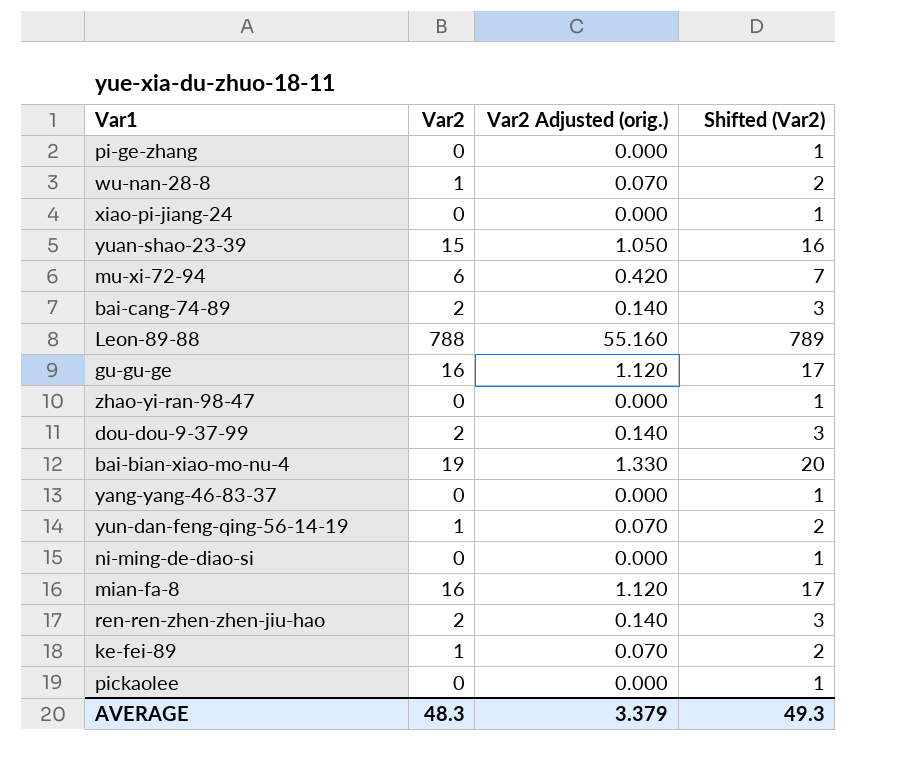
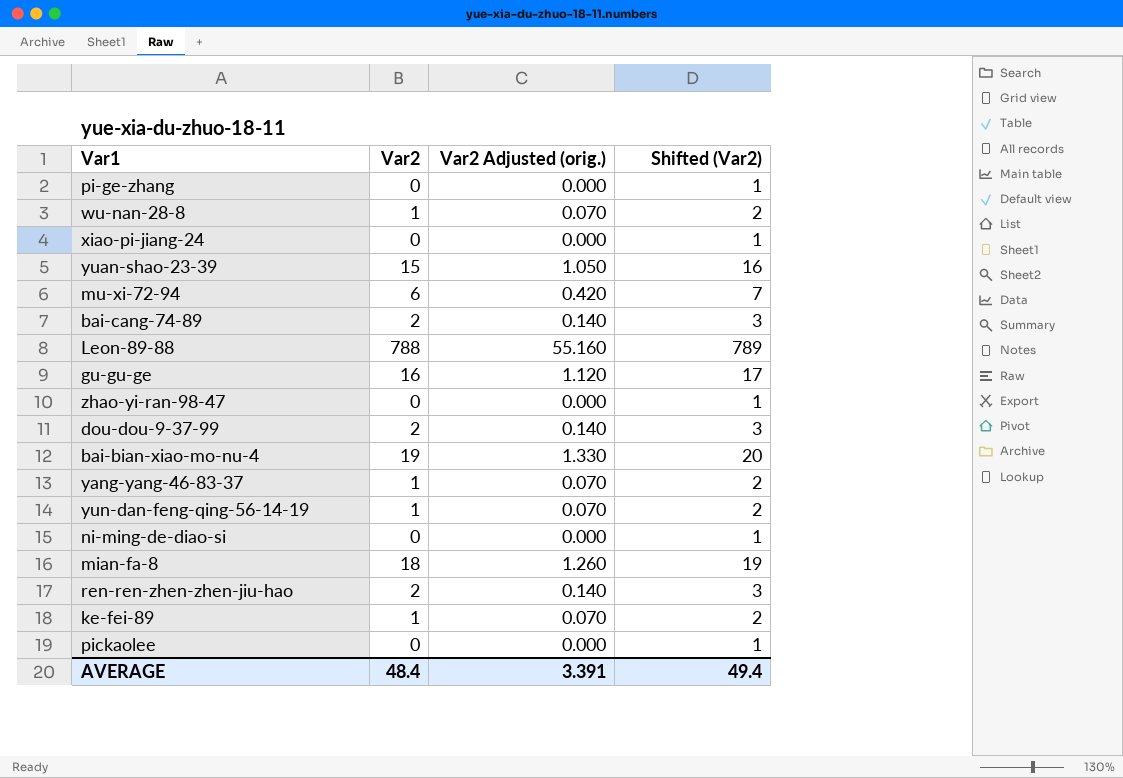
yang-yang-46-83-37 | Var2: 0 -> 1
yang-yang-46-83-37 | Var2 Adjusted (orig.): 0.000 -> 0.070
yang-yang-46-83-37 | Shifted (Var2): 1 -> 2
mian-fa-8 | Var2: 16 -> 18
mian-fa-8 | Var2 Adjusted (orig.): 1.120 -> 1.260
mian-fa-8 | Shifted (Var2): 17 -> 19
AVERAGE | Var2: 48.3 -> 48.4
AVERAGE | Var2 Adjusted (orig.): 3.379 -> 3.391
AVERAGE | Shifted (Var2): 49.3 -> 49.4

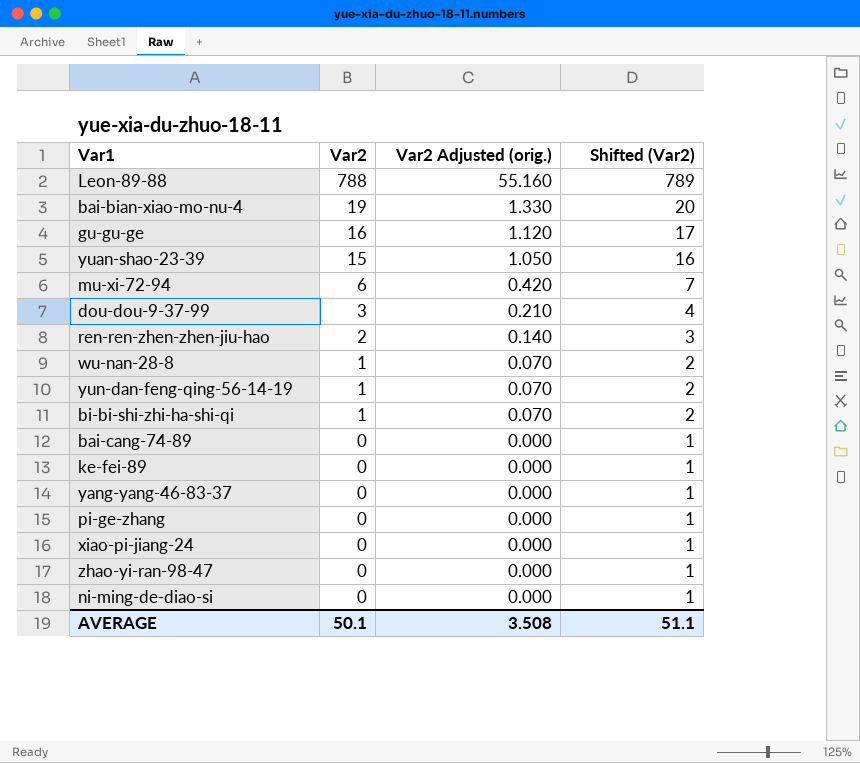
row order: none -> Var2 descending
row mian-fa-8: 18 | 1.260 | 19 -> none
row pickaolee: 0 | 0.000 | 1 -> none
dou-dou-9-37-99 | Var2: 2 -> 3
dou-dou-9-37-99 | Var2 Adjusted (orig.): 0.140 -> 0.210
dou-dou-9-37-99 | Shifted (Var2): 3 -> 4
row bi-bi-shi-zhi-ha-shi-qi: none -> 1 | 0.070 | 2
bai-cang-74-89 | Var2: 2 -> 0
bai-cang-74-89 | Var2 Adjusted (orig.): 0.140 -> 0.000
bai-cang-74-89 | Shifted (Var2): 3 -> 1
ke-fei-89 | Var2: 1 -> 0
ke-fei-89 | Var2 Adjusted (orig.): 0.070 -> 0.000
ke-fei-89 | Shifted (Var2): 2 -> 1
yang-yang-46-83-37 | Var2: 1 -> 0
yang-yang-46-83-37 | Var2 Adjusted (orig.): 0.070 -> 0.000
yang-yang-46-83-37 | Shifted (Var2): 2 -> 1
AVERAGE | Var2: 48.4 -> 50.1
AVERAGE | Var2 Adjusted (orig.): 3.391 -> 3.508
AVERAGE | Shifted (Var2): 49.4 -> 51.1

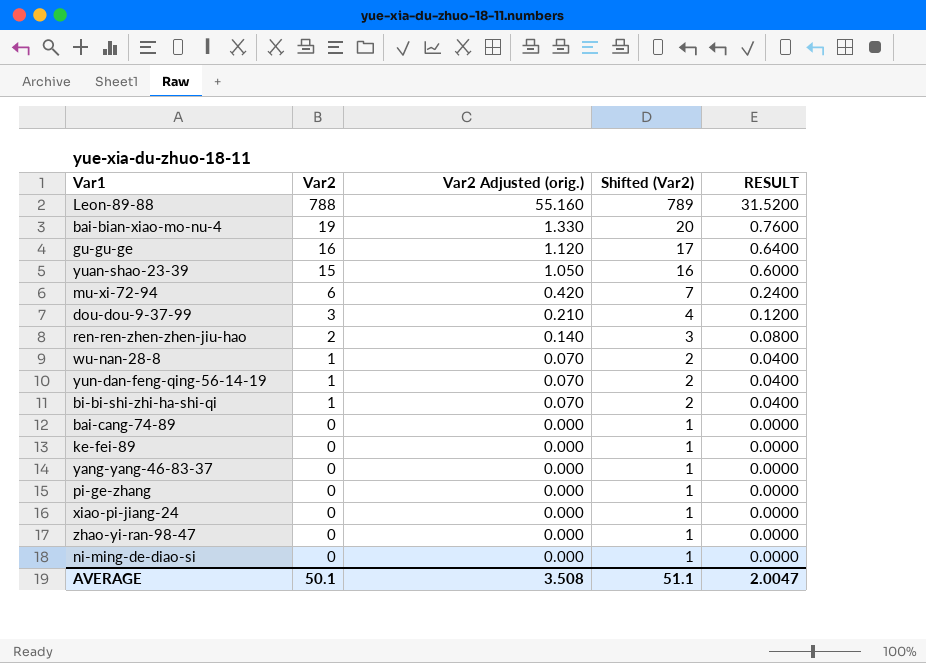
column RESULT | formula: none -> [Var2] * 0.04

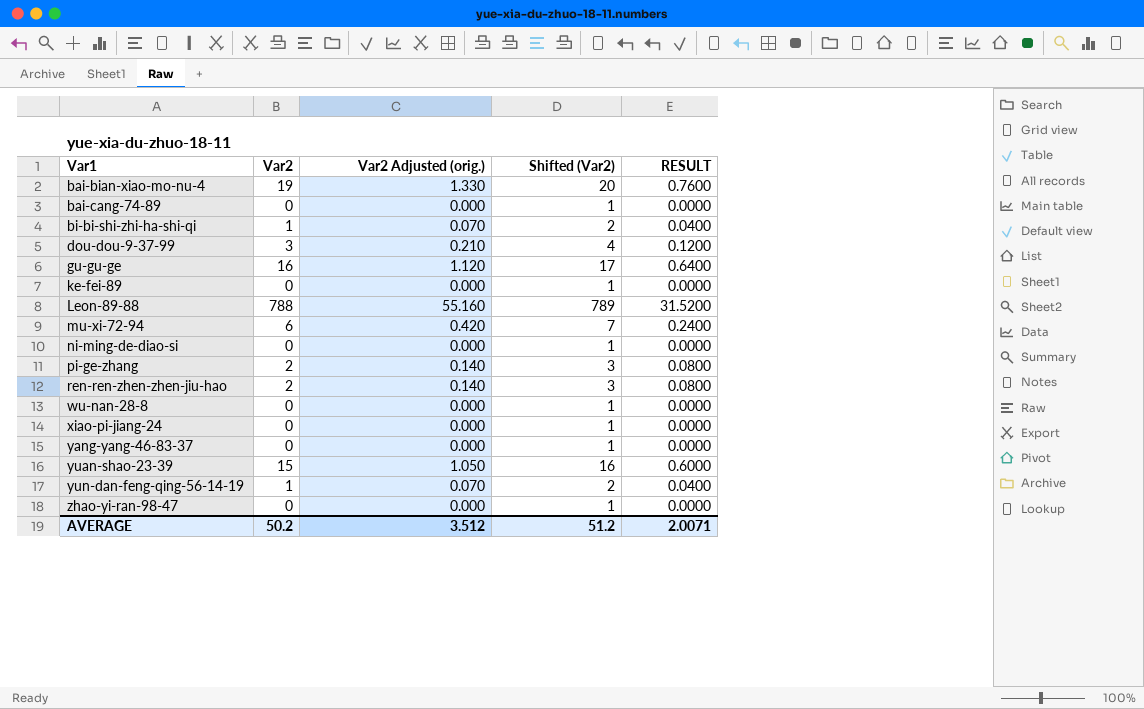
row order: Var2 descending -> Var1 ascending
pi-ge-zhang | Var2: 0 -> 2
pi-ge-zhang | Var2 Adjusted (orig.): 0.000 -> 0.140
pi-ge-zhang | Shifted (Var2): 1 -> 3
pi-ge-zhang | RESULT: 0.0000 -> 0.0800
wu-nan-28-8 | Var2: 1 -> 0
wu-nan-28-8 | Var2 Adjusted (orig.): 0.070 -> 0.000
wu-nan-28-8 | Shifted (Var2): 2 -> 1
wu-nan-28-8 | RESULT: 0.0400 -> 0.0000
AVERAGE | Var2: 50.1 -> 50.2
AVERAGE | Var2 Adjusted (orig.): 3.508 -> 3.512
AVERAGE | Shifted (Var2): 51.1 -> 51.2
AVERAGE | RESULT: 2.0047 -> 2.0071

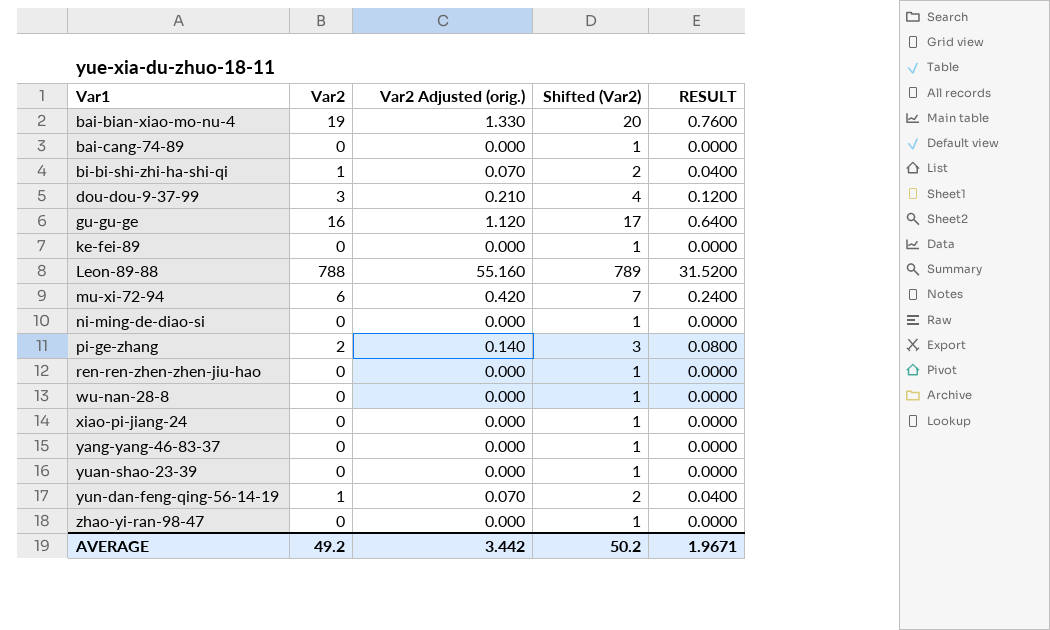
ren-ren-zhen-zhen-jiu-hao | Var2: 2 -> 0
ren-ren-zhen-zhen-jiu-hao | Var2 Adjusted (orig.): 0.140 -> 0.000
ren-ren-zhen-zhen-jiu-hao | Shifted (Var2): 3 -> 1
ren-ren-zhen-zhen-jiu-hao | RESULT: 0.0800 -> 0.0000
yuan-shao-23-39 | Var2: 15 -> 0
yuan-shao-23-39 | Var2 Adjusted (orig.): 1.050 -> 0.000
yuan-shao-23-39 | Shifted (Var2): 16 -> 1
yuan-shao-23-39 | RESULT: 0.6000 -> 0.0000
AVERAGE | Var2: 50.2 -> 49.2
AVERAGE | Var2 Adjusted (orig.): 3.512 -> 3.442
AVERAGE | Shifted (Var2): 51.2 -> 50.2
AVERAGE | RESULT: 2.0071 -> 1.9671

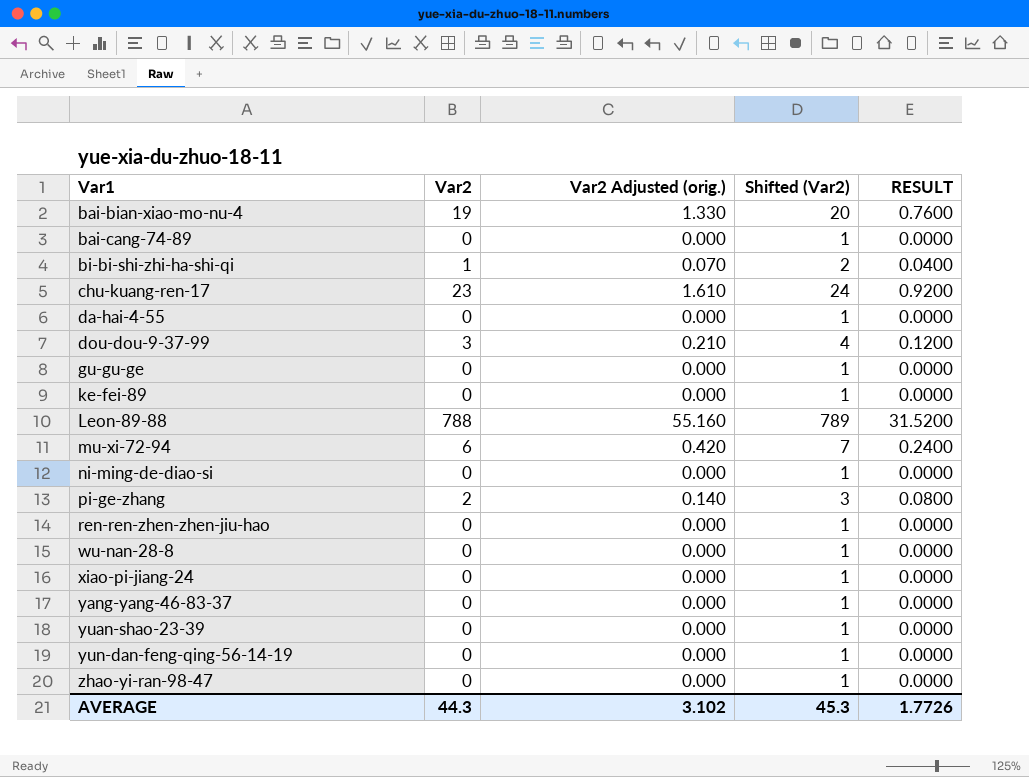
row chu-kuang-ren-17: none -> 23 | 1.610 | 24 | 0.9200
row da-hai-4-55: none -> 0 | 0.000 | 1 | 0.0000
gu-gu-ge | Var2: 16 -> 0
gu-gu-ge | Var2 Adjusted (orig.): 1.120 -> 0.000
gu-gu-ge | Shifted (Var2): 17 -> 1
gu-gu-ge | RESULT: 0.6400 -> 0.0000
yun-dan-feng-qing-56-14-19 | Var2: 1 -> 0
yun-dan-feng-qing-56-14-19 | Var2 Adjusted (orig.): 0.070 -> 0.000
yun-dan-feng-qing-56-14-19 | Shifted (Var2): 2 -> 1
yun-dan-feng-qing-56-14-19 | RESULT: 0.0400 -> 0.0000
AVERAGE | Var2: 49.2 -> 44.3
AVERAGE | Var2 Adjusted (orig.): 3.442 -> 3.102
AVERAGE | Shifted (Var2): 50.2 -> 45.3
AVERAGE | RESULT: 1.9671 -> 1.7726

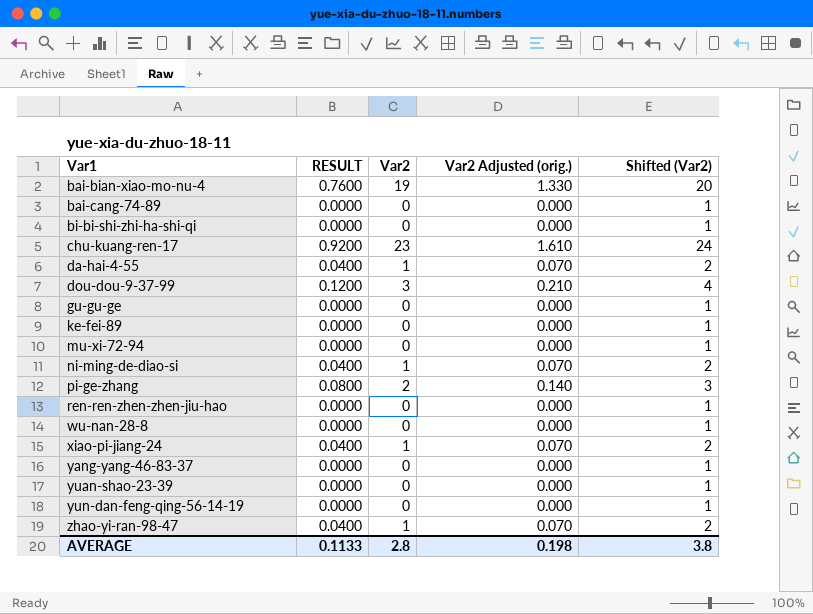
column RESULT | position: 5 -> 2
row Leon-89-88: 788 | 55.160 | 789 | 31.5200 -> none
bi-bi-shi-zhi-ha-shi-qi | RESULT: 0.0400 -> 0.0000
bi-bi-shi-zhi-ha-shi-qi | Var2: 1 -> 0
bi-bi-shi-zhi-ha-shi-qi | Var2 Adjusted (orig.): 0.070 -> 0.000
bi-bi-shi-zhi-ha-shi-qi | Shifted (Var2): 2 -> 1
da-hai-4-55 | RESULT: 0.0000 -> 0.0400
da-hai-4-55 | Var2: 0 -> 1
da-hai-4-55 | Var2 Adjusted (orig.): 0.000 -> 0.070
da-hai-4-55 | Shifted (Var2): 1 -> 2
mu-xi-72-94 | RESULT: 0.2400 -> 0.0000
mu-xi-72-94 | Var2: 6 -> 0
mu-xi-72-94 | Var2 Adjusted (orig.): 0.420 -> 0.000
mu-xi-72-94 | Shifted (Var2): 7 -> 1
ni-ming-de-diao-si | RESULT: 0.0000 -> 0.0400
ni-ming-de-diao-si | Var2: 0 -> 1
ni-ming-de-diao-si | Var2 Adjusted (orig.): 0.000 -> 0.070
ni-ming-de-diao-si | Shifted (Var2): 1 -> 2
xiao-pi-jiang-24 | RESULT: 0.0000 -> 0.0400
xiao-pi-jiang-24 | Var2: 0 -> 1
xiao-pi-jiang-24 | Var2 Adjusted (orig.): 0.000 -> 0.070
xiao-pi-jiang-24 | Shifted (Var2): 1 -> 2
zhao-yi-ran-98-47 | RESULT: 0.0000 -> 0.0400
zhao-yi-ran-98-47 | Var2: 0 -> 1
zhao-yi-ran-98-47 | Var2 Adjusted (orig.): 0.000 -> 0.070
zhao-yi-ran-98-47 | Shifted (Var2): 1 -> 2
AVERAGE | RESULT: 1.7726 -> 0.1133
AVERAGE | Var2: 44.3 -> 2.8
AVERAGE | Var2 Adjusted (orig.): 3.102 -> 0.198
AVERAGE | Shifted (Var2): 45.3 -> 3.8

